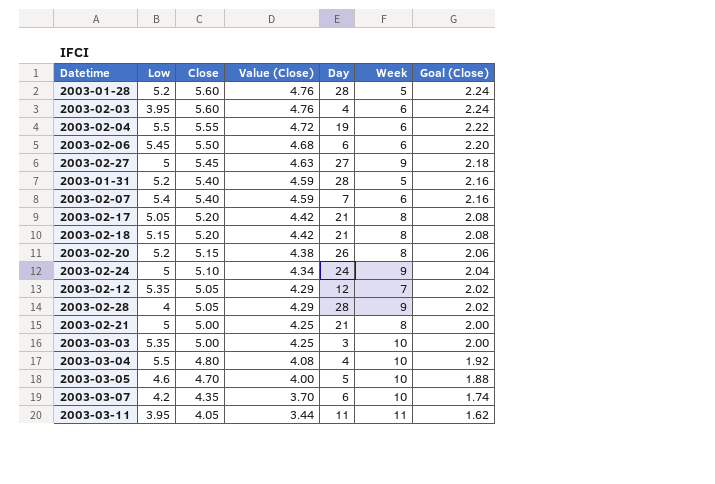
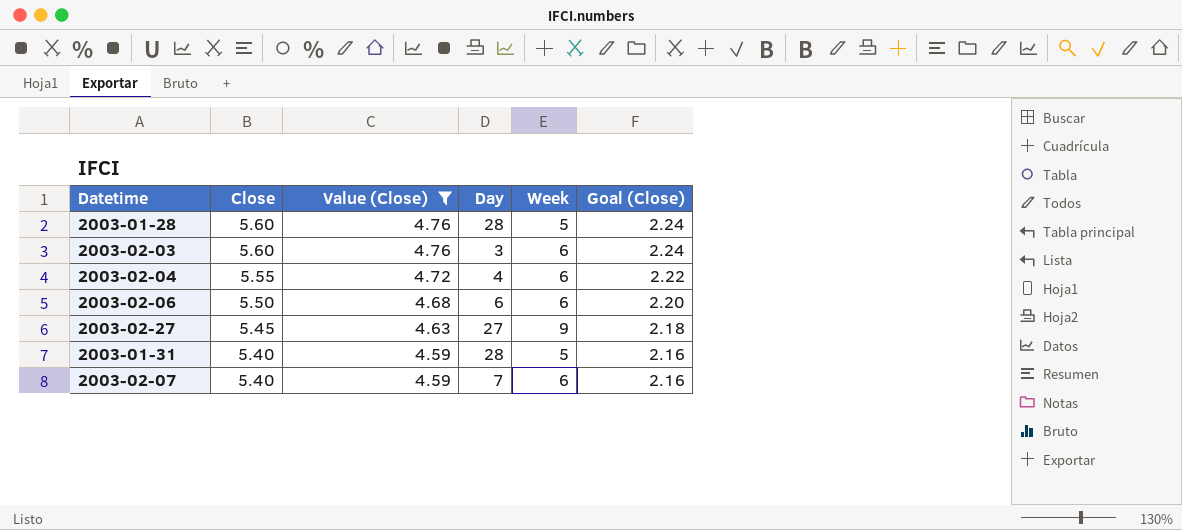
filter: none -> Value (Close) >= 4.59
column Low | position: 2 -> none
2003-02-03 | Day: 4 -> 3
2003-02-04 | Day: 19 -> 4

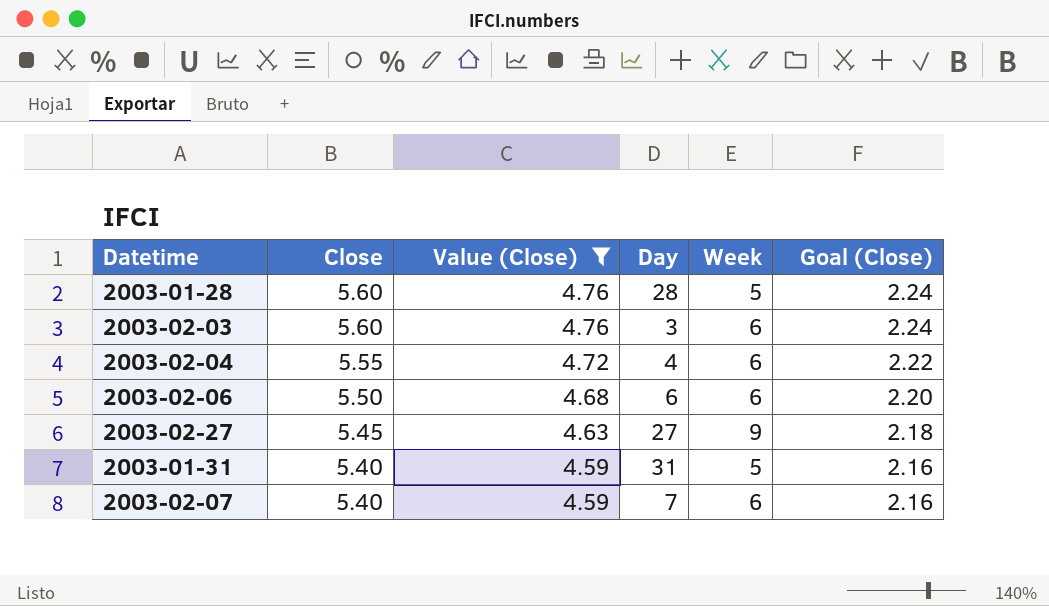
2003-01-31 | Day: 28 -> 31

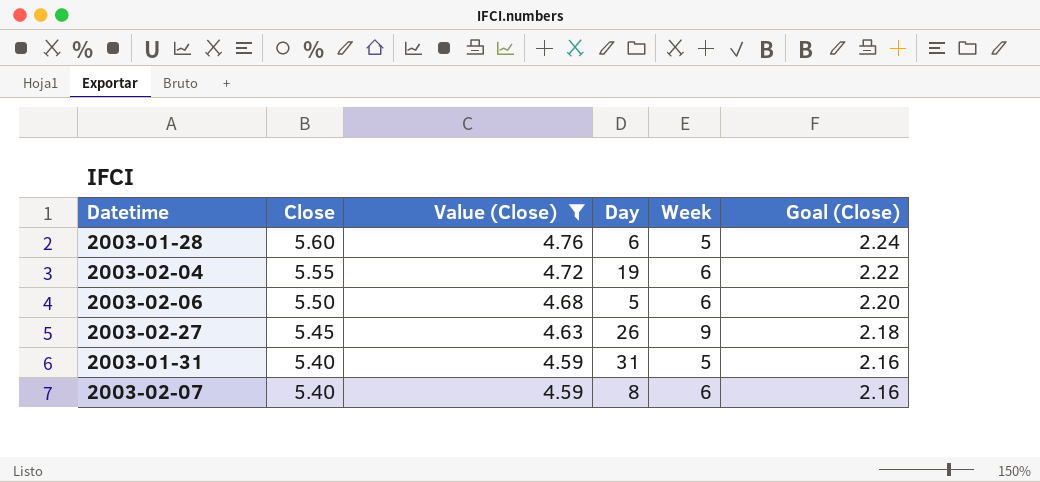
row 2003-02-03: 5.60 | 4.76 | 3 | 6 | 2.24 -> none
2003-01-28 | Day: 28 -> 6
2003-02-04 | Day: 4 -> 19
2003-02-06 | Day: 6 -> 5
2003-02-27 | Day: 27 -> 26
2003-02-07 | Day: 7 -> 8

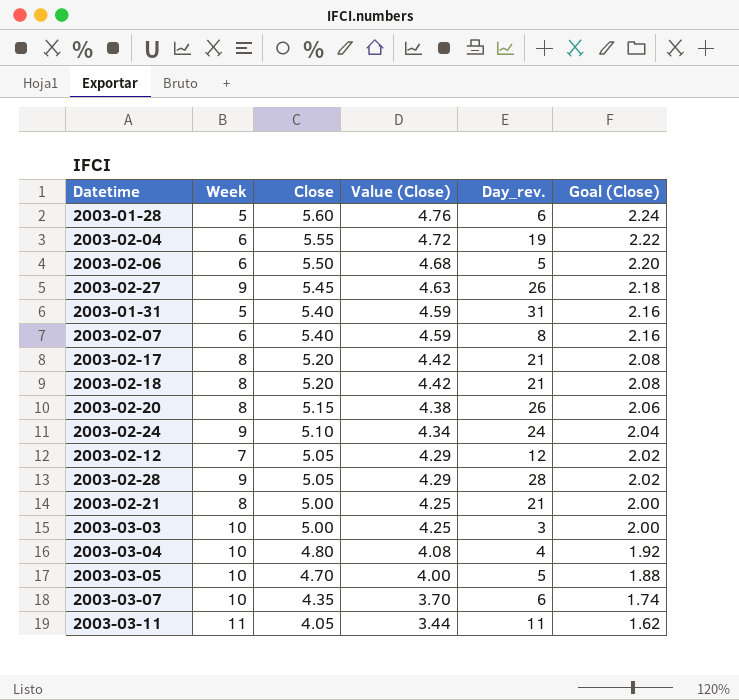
filter: Value (Close) >= 4.59 -> none
column Week | position: 5 -> 2
column name: Day -> Day_rev.

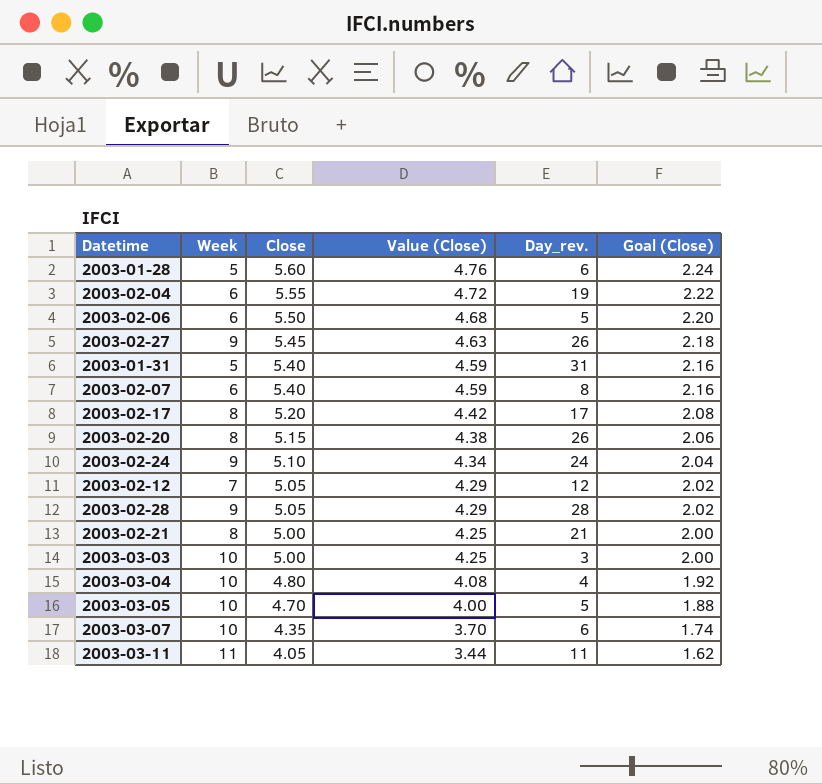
row 2003-02-18: 8 | 5.20 | 4.42 | 21 | 2.08 -> none
2003-02-17 | Day_rev.: 21 -> 17

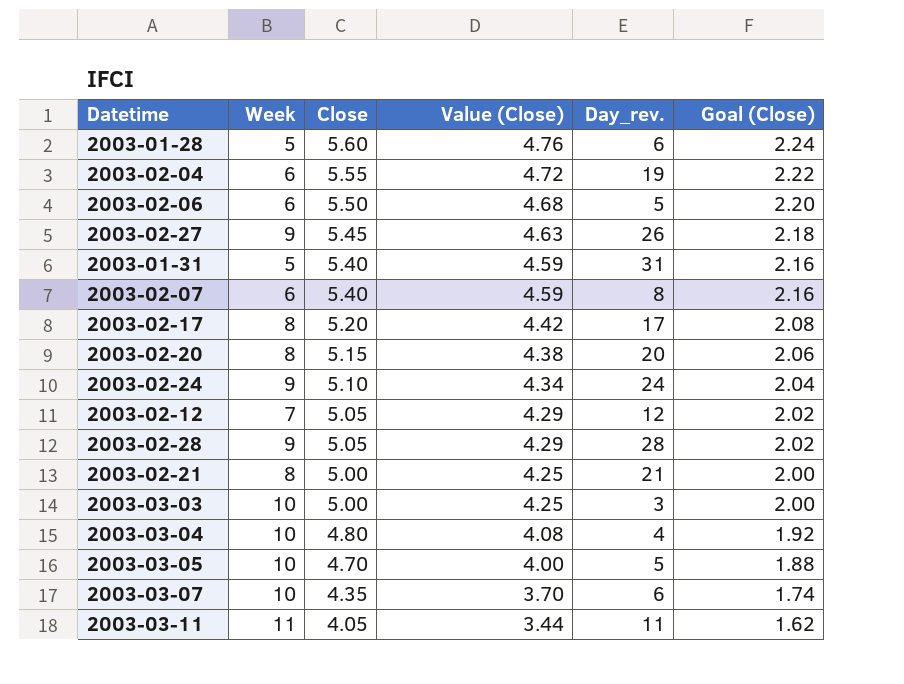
2003-02-20 | Day_rev.: 26 -> 20

